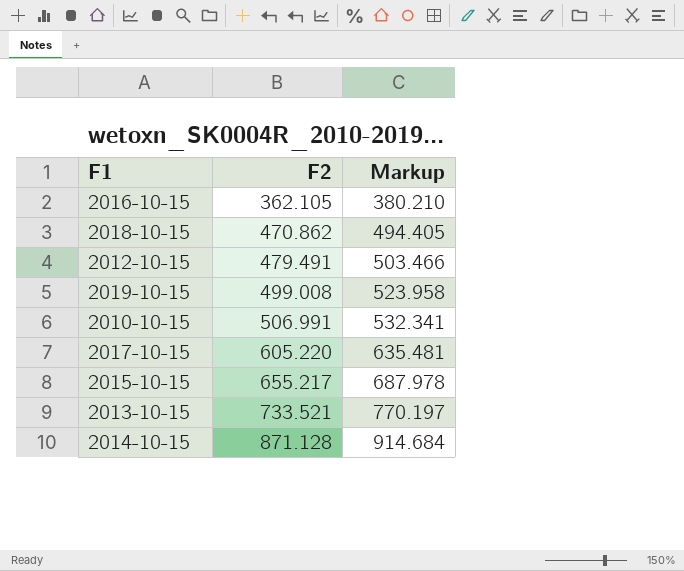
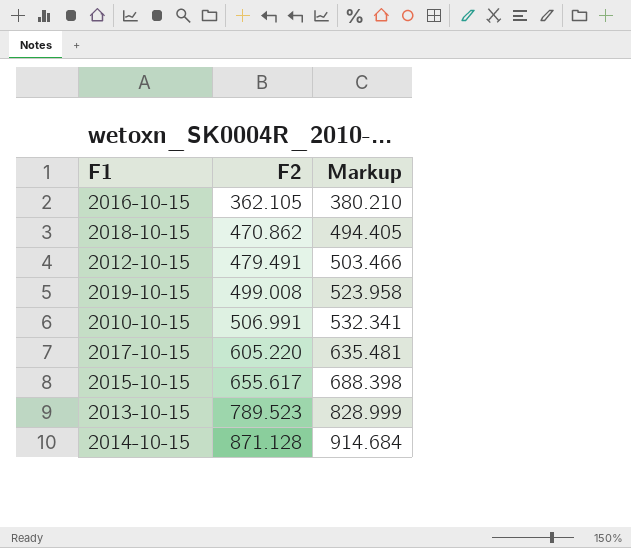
2015-10-15 | F2: 655.217 -> 655.617
2015-10-15 | Markup: 687.978 -> 688.398
2013-10-15 | F2: 733.521 -> 789.523
2013-10-15 | Markup: 770.197 -> 828.999

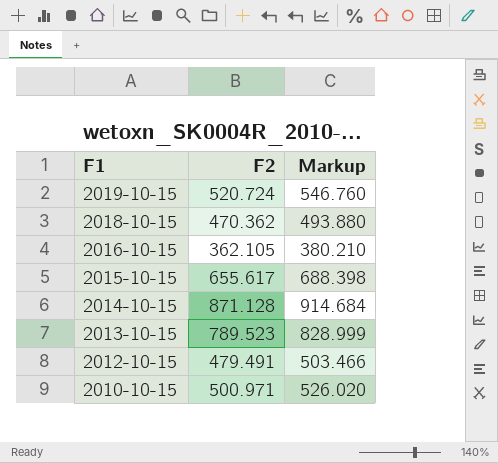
row order: F2 ascending -> F1 descending
row 2017-10-15: 605.220 | 635.481 -> none
2019-10-15 | F2: 499.008 -> 520.724
2019-10-15 | Markup: 523.958 -> 546.760
2018-10-15 | F2: 470.862 -> 470.362
2018-10-15 | Markup: 494.405 -> 493.880
2010-10-15 | F2: 506.991 -> 500.971
2010-10-15 | Markup: 532.341 -> 526.020

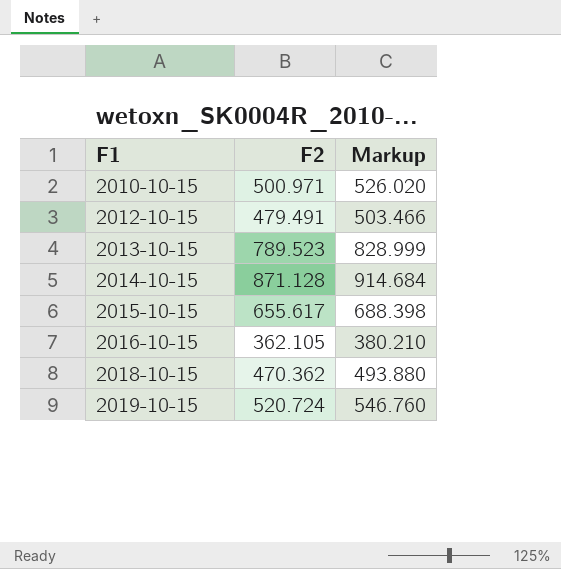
row order: F1 descending -> F1 ascending

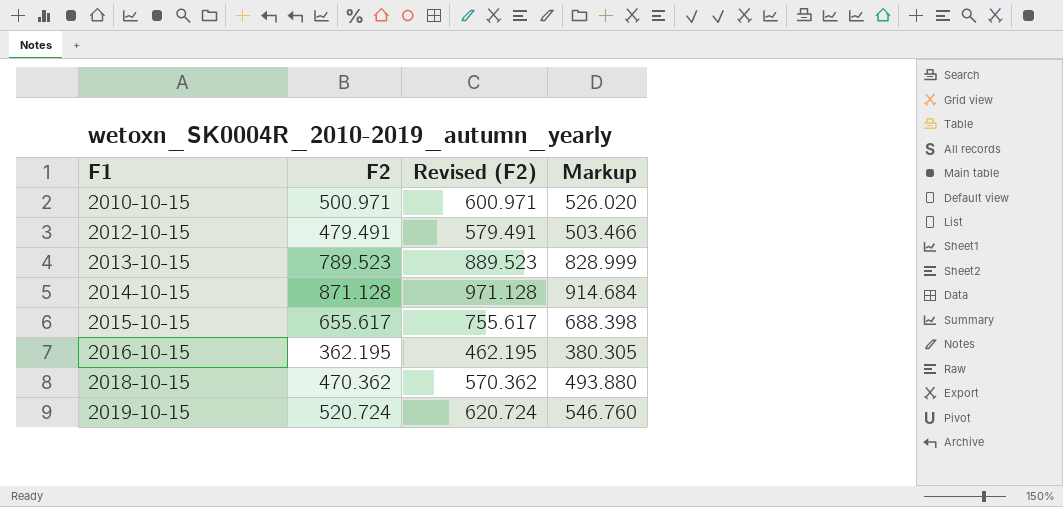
column Revised (F2) | formula: none -> [F2] + 100
2016-10-15 | F2: 362.105 -> 362.195
2016-10-15 | Markup: 380.210 -> 380.305

